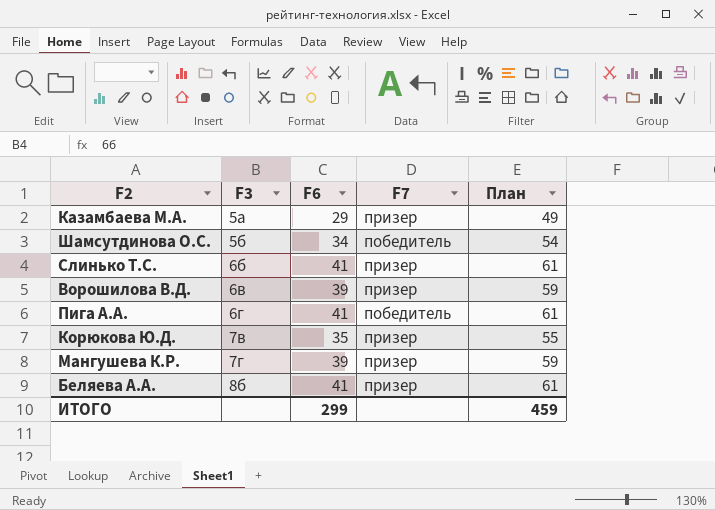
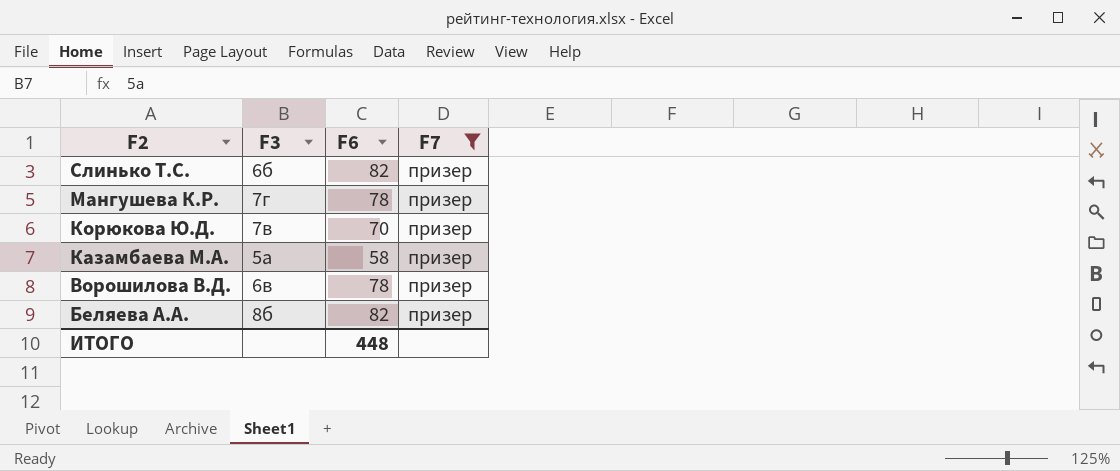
filter: none -> F7 = призер
row order: F3 ascending -> F2 descending
column План | formula: [F6] + 20 -> none
Слинько Т.С. | F6: 41 -> 82
Мангушева К.Р. | F6: 39 -> 78
Корюкова Ю.Д. | F6: 35 -> 70
Казамбаева М.А. | F6: 29 -> 58
Ворошилова В.Д. | F6: 39 -> 78
Беляева А.А. | F6: 41 -> 82
ИТОГО | F6: 299 -> 448

